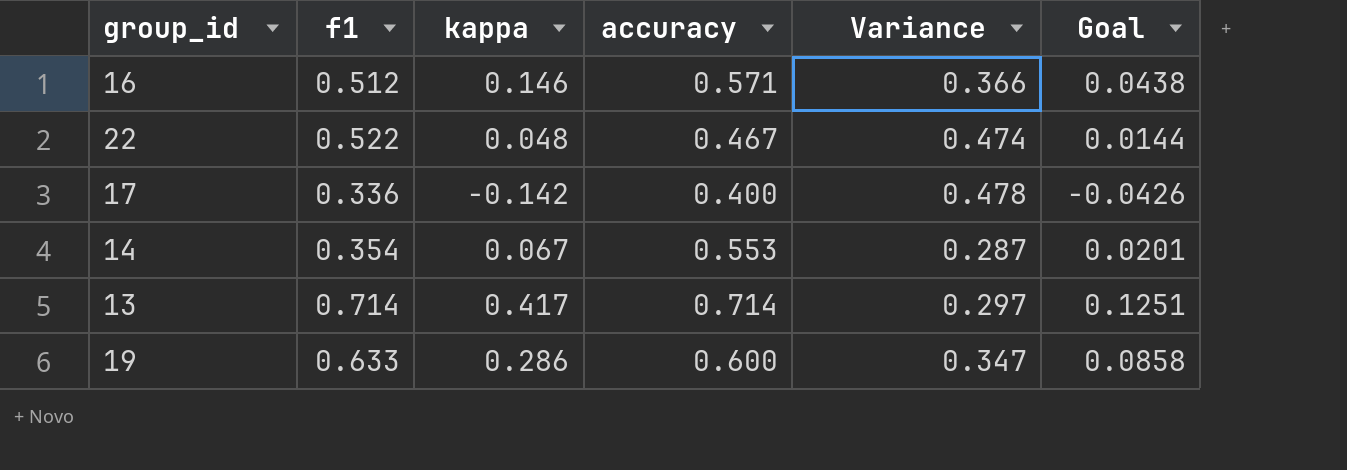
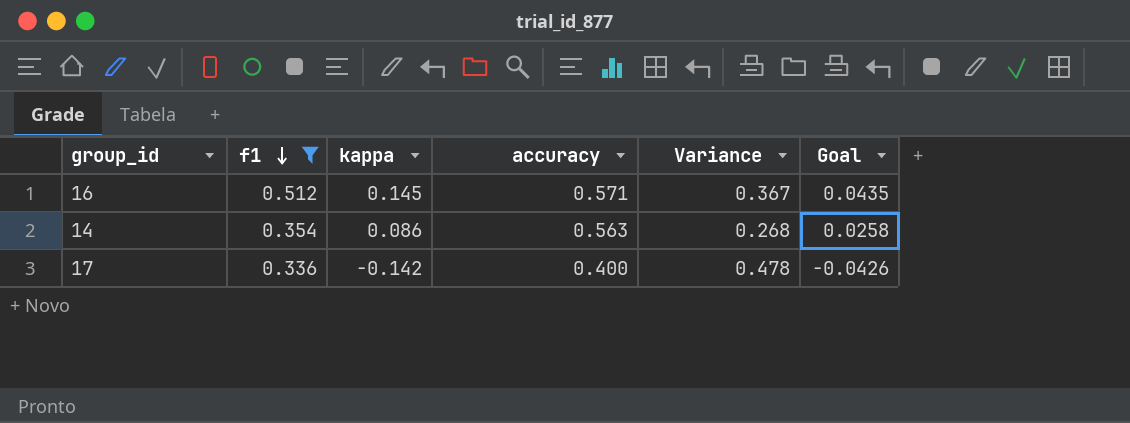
filter: none -> f1 <= 0.512
row order: none -> f1 descending
16 | kappa: 0.146 -> 0.145
16 | Variance: 0.366 -> 0.367
16 | Goal: 0.0438 -> 0.0435
14 | kappa: 0.067 -> 0.086
14 | accuracy: 0.553 -> 0.563
14 | Variance: 0.287 -> 0.268
14 | Goal: 0.0201 -> 0.0258

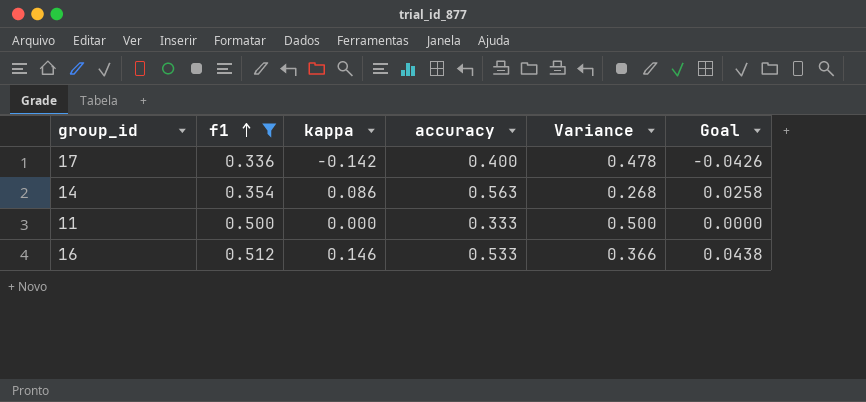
row order: f1 descending -> f1 ascending
row 11: none -> 0.500 | 0.000 | 0.333 | 0.500 | 0.0000
16 | kappa: 0.145 -> 0.146
16 | accuracy: 0.571 -> 0.533
16 | Variance: 0.367 -> 0.366
16 | Goal: 0.0435 -> 0.0438

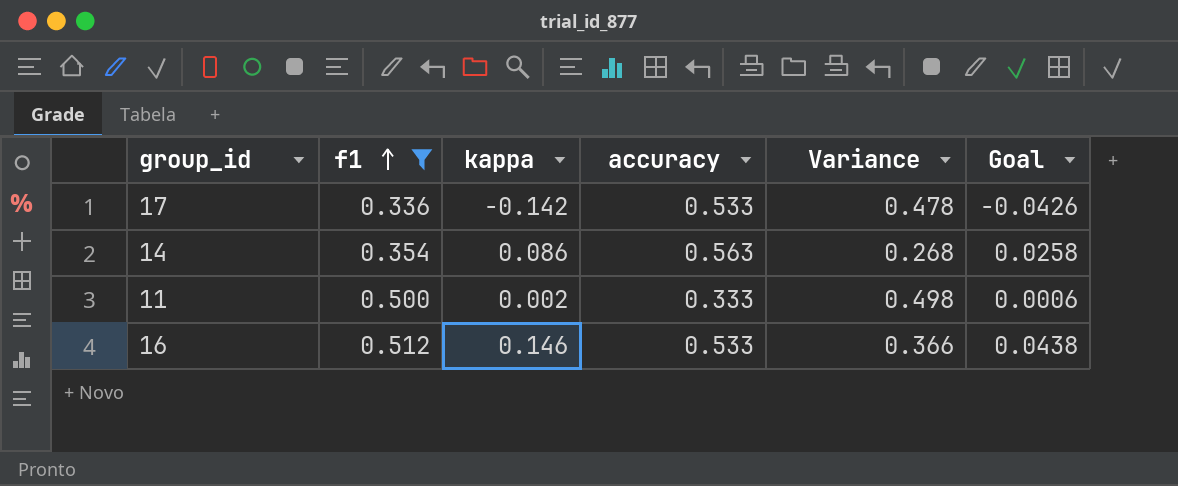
17 | accuracy: 0.400 -> 0.533
11 | kappa: 0.000 -> 0.002
11 | Variance: 0.500 -> 0.498
11 | Goal: 0.0000 -> 0.0006

